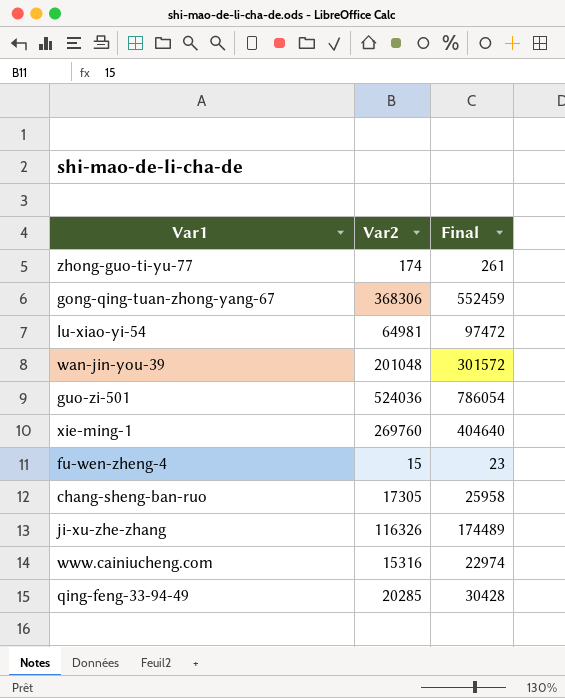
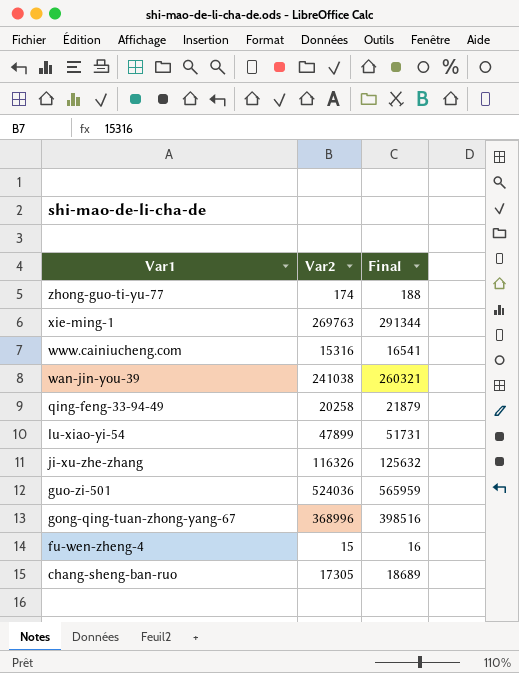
row order: none -> Var1 descending
column Final | formula: [Var2] * 1.5 -> [Var2] * 1.08
xie-ming-1 | Var2: 269760 -> 269763
wan-jin-you-39 | Var2: 201048 -> 241038
qing-feng-33-94-49 | Var2: 20285 -> 20258
lu-xiao-yi-54 | Var2: 64981 -> 47899
gong-qing-tuan-zhong-yang-67 | Var2: 368306 -> 368996

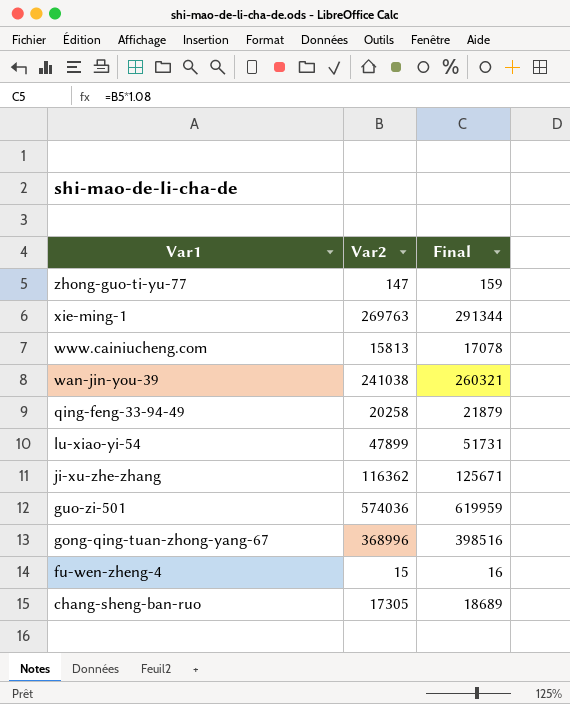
zhong-guo-ti-yu-77 | Var2: 174 -> 147
zhong-guo-ti-yu-77 | Final: 188 -> 159
www.cainiucheng.com | Var2: 15316 -> 15813
www.cainiucheng.com | Final: 16541 -> 17078
ji-xu-zhe-zhang | Var2: 116326 -> 116362
ji-xu-zhe-zhang | Final: 125632 -> 125671
guo-zi-501 | Var2: 524036 -> 574036
guo-zi-501 | Final: 565959 -> 619959

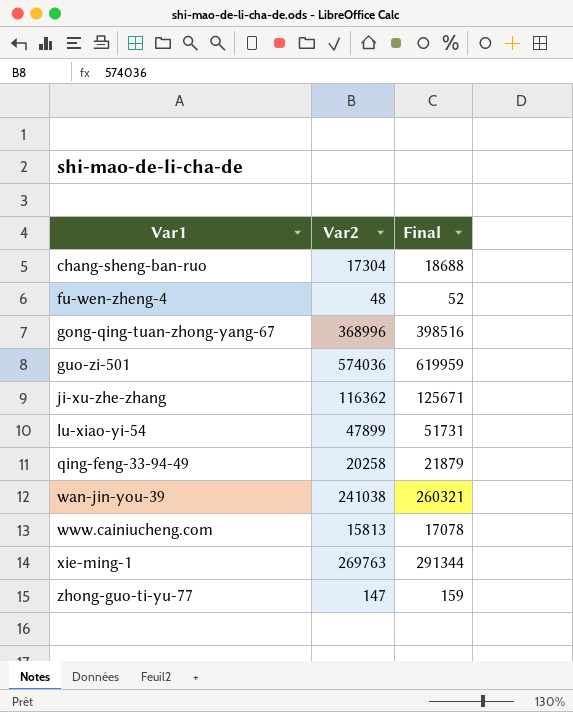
row order: Var1 descending -> Var1 ascending
chang-sheng-ban-ruo | Var2: 17305 -> 17304
chang-sheng-ban-ruo | Final: 18689 -> 18688
fu-wen-zheng-4 | Var2: 15 -> 48
fu-wen-zheng-4 | Final: 16 -> 52

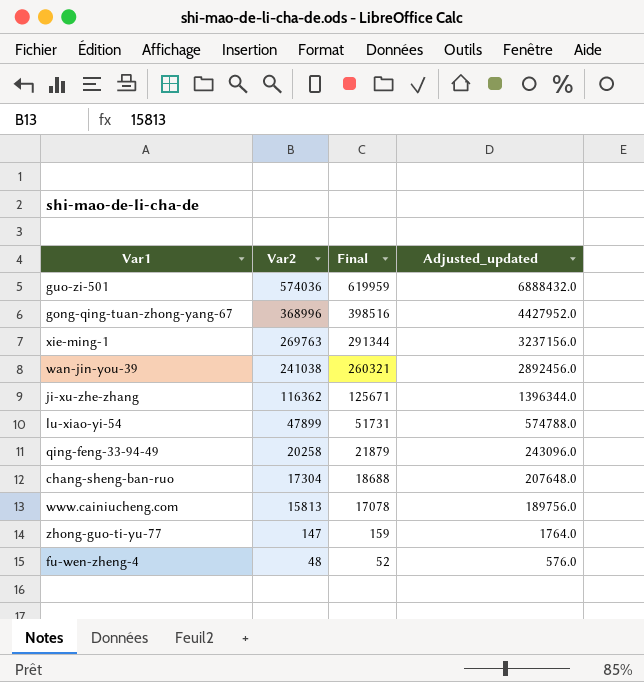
row order: Var1 ascending -> Var2 descending
column Adjusted_updated | formula: none -> [Var2] * 12

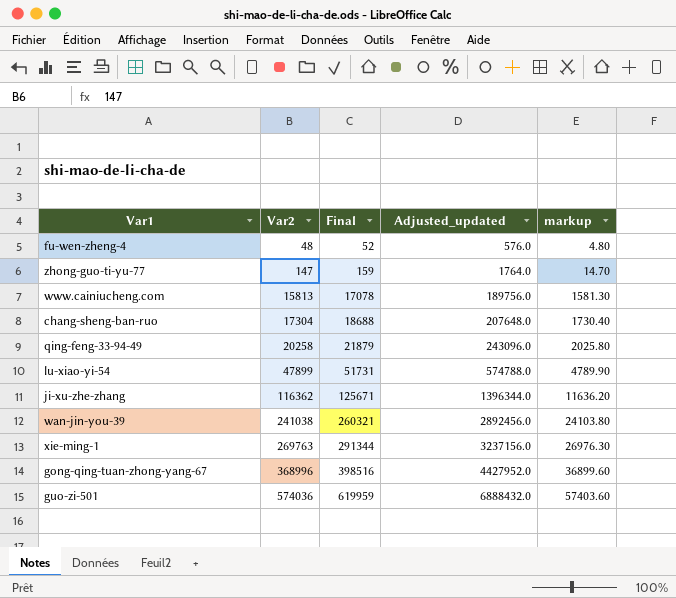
row order: Var2 descending -> Var2 ascending
column markup | formula: none -> [Var2] * 0.1

